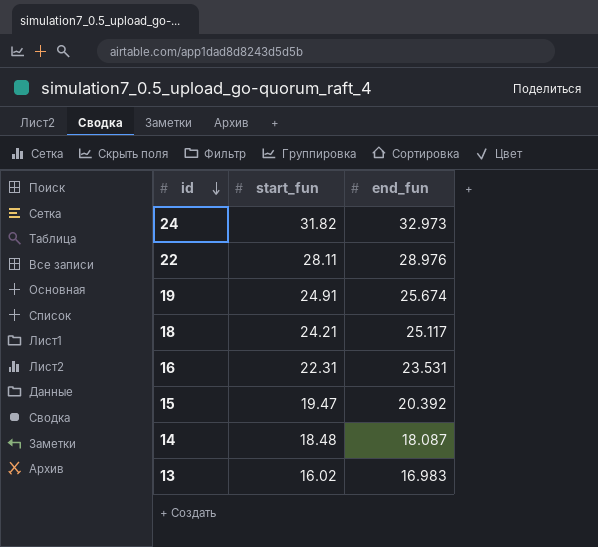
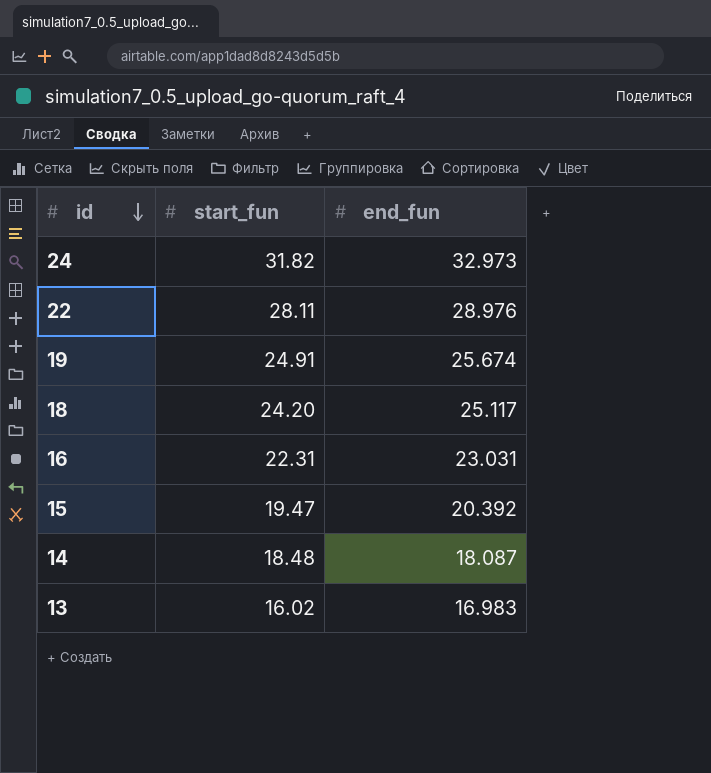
18 | start_fun: 24.21 -> 24.20
16 | end_fun: 23.531 -> 23.031

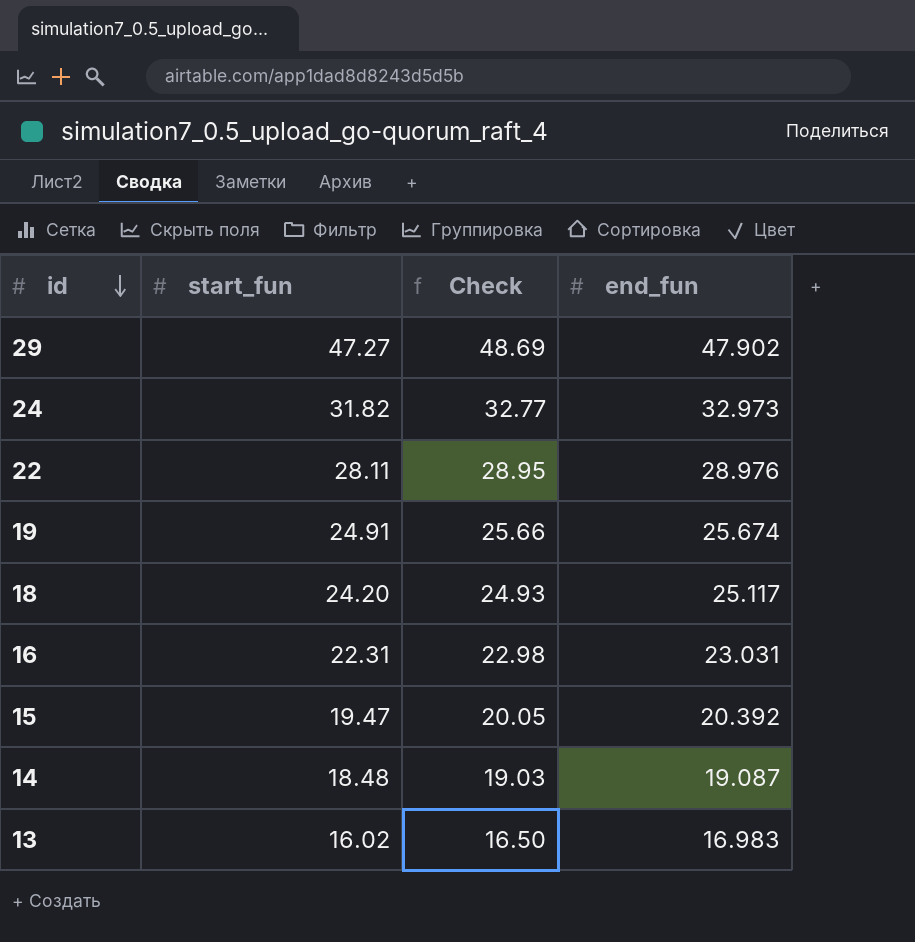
column Check | formula: none -> [start_fun] * 1.03
row 29: none -> 47.27 | 48.69 | 47.902
14 | end_fun: 18.087 -> 19.087

